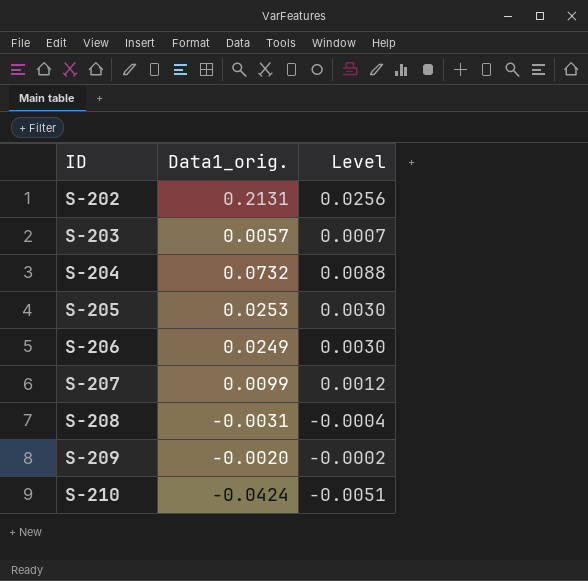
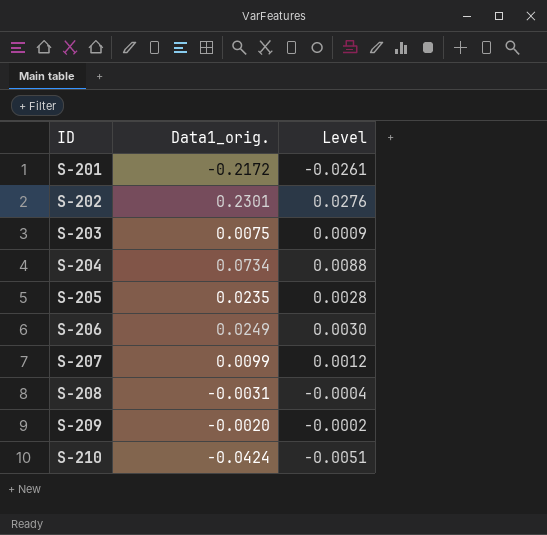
row S-201: none -> -0.2172 | -0.0261
S-202 | Data1_orig.: 0.2131 -> 0.2301
S-202 | Level: 0.0256 -> 0.0276
S-203 | Data1_orig.: 0.0057 -> 0.0075
S-203 | Level: 0.0007 -> 0.0009
S-204 | Data1_orig.: 0.0732 -> 0.0734
S-205 | Data1_orig.: 0.0253 -> 0.0235
S-205 | Level: 0.0030 -> 0.0028

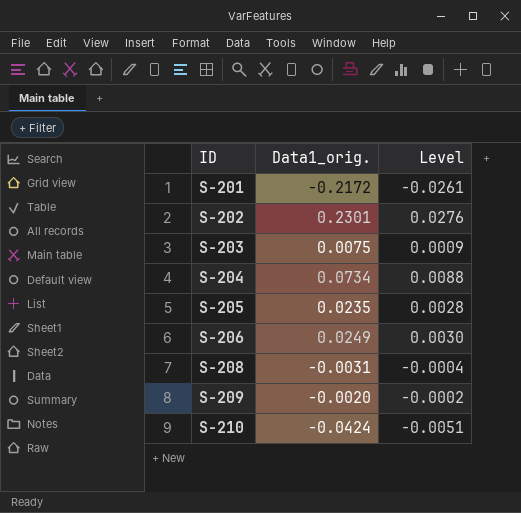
row S-207: 0.0099 | 0.0012 -> none

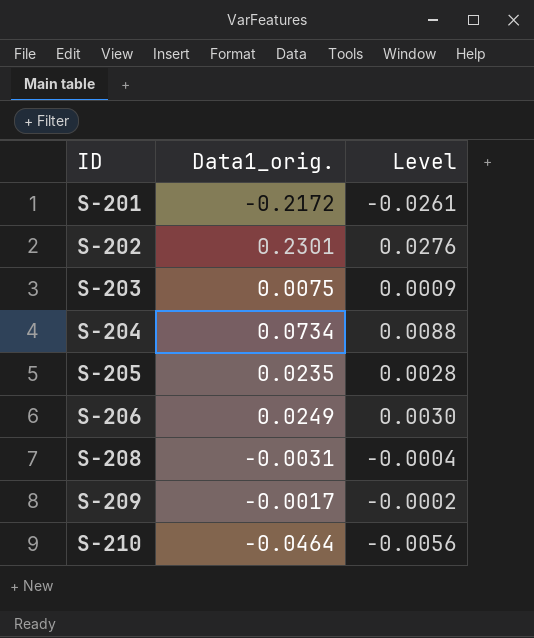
S-209 | Data1_orig.: -0.0020 -> -0.0017
S-210 | Data1_orig.: -0.0424 -> -0.0464
S-210 | Level: -0.0051 -> -0.0056

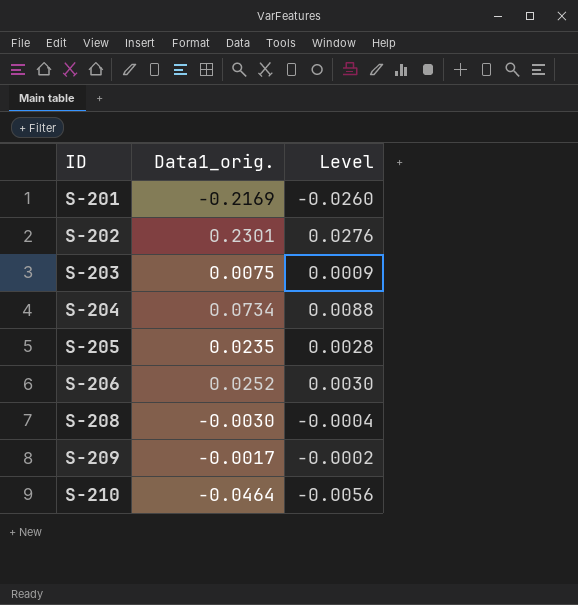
S-201 | Data1_orig.: -0.2172 -> -0.2169
S-201 | Level: -0.0261 -> -0.0260
S-206 | Data1_orig.: 0.0249 -> 0.0252
S-208 | Data1_orig.: -0.0031 -> -0.0030

